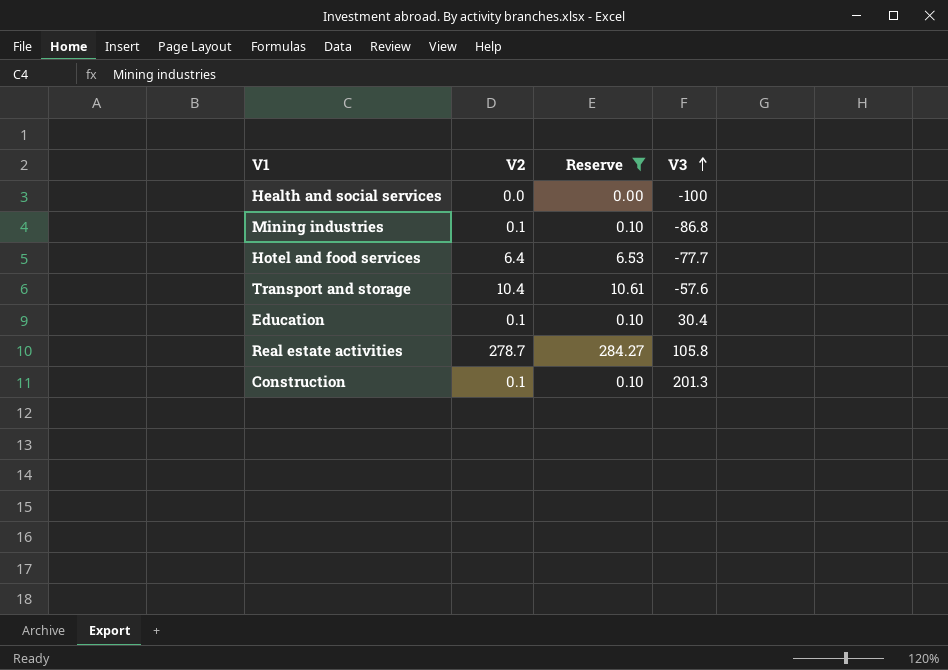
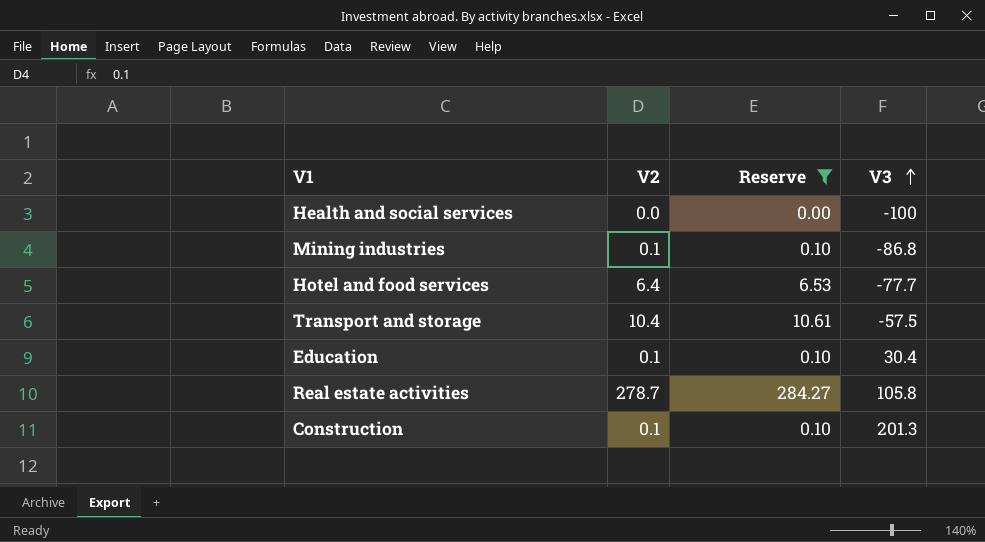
Transport and storage | V3: -57.6 -> -57.5

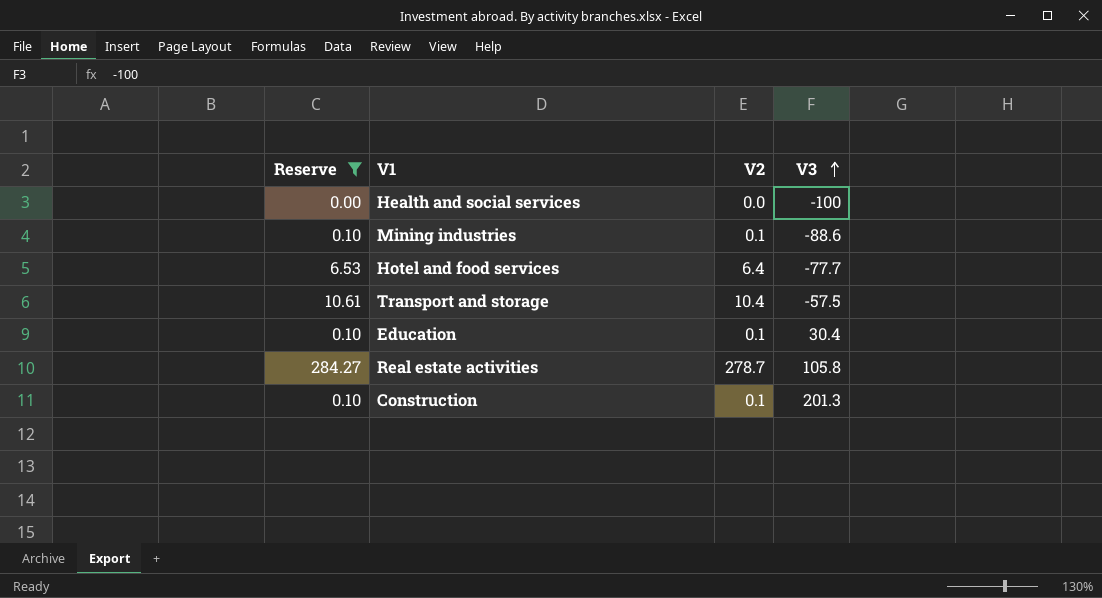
column Reserve | position: 3 -> 1
Mining industries | V3: -86.8 -> -88.6

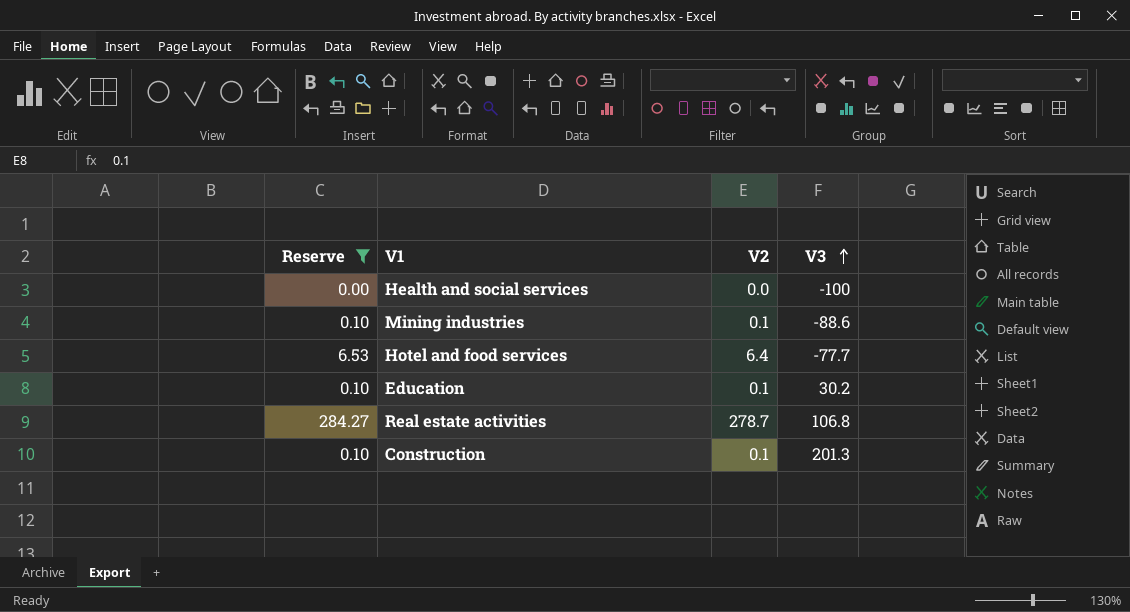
row Transport and storage: 10.61 | 10.4 | -57.5 -> none
Education | V3: 30.4 -> 30.2
Real estate activities | V3: 105.8 -> 106.8

